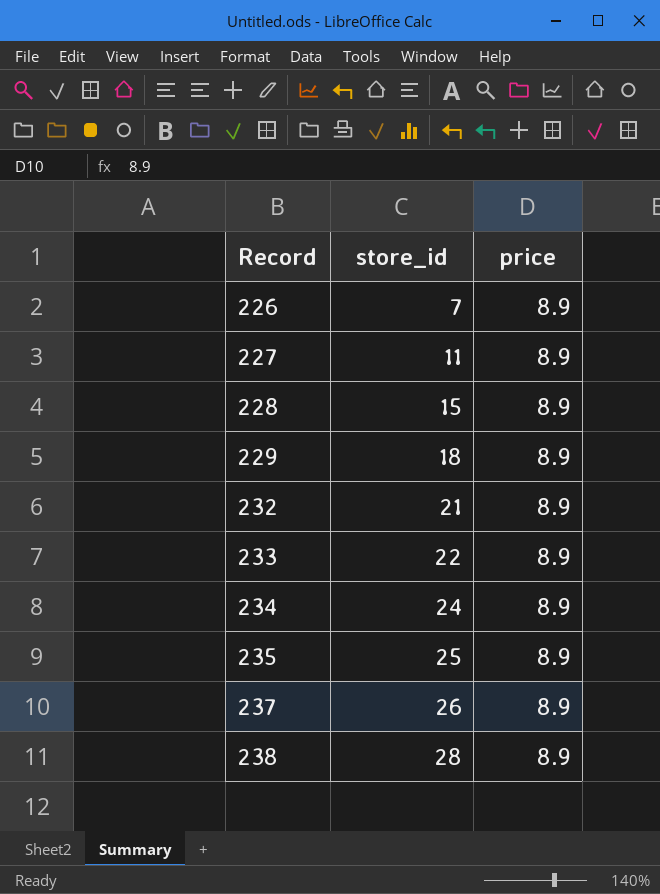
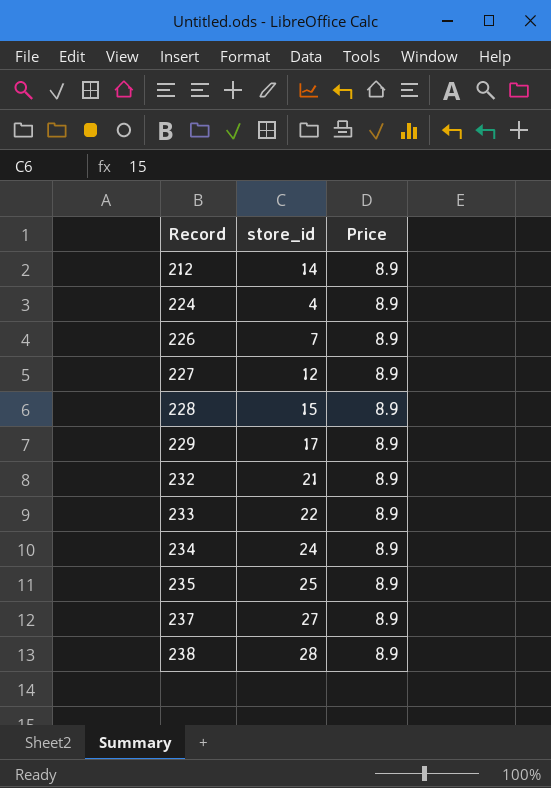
column name: price -> Price
row 212: none -> 14 | 8.9
row 224: none -> 4 | 8.9
227 | store_id: 11 -> 12
229 | store_id: 18 -> 17
237 | store_id: 26 -> 27

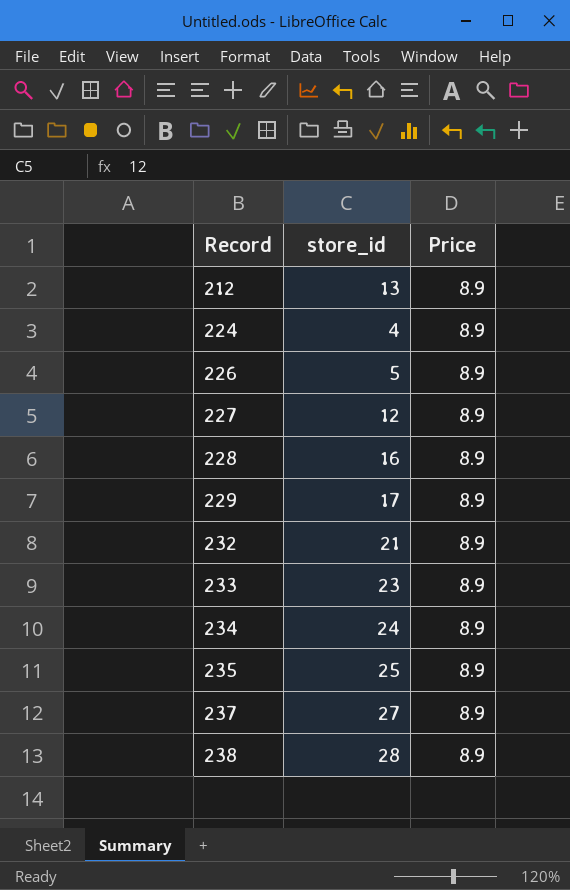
212 | store_id: 14 -> 13
226 | store_id: 7 -> 5
228 | store_id: 15 -> 16
233 | store_id: 22 -> 23

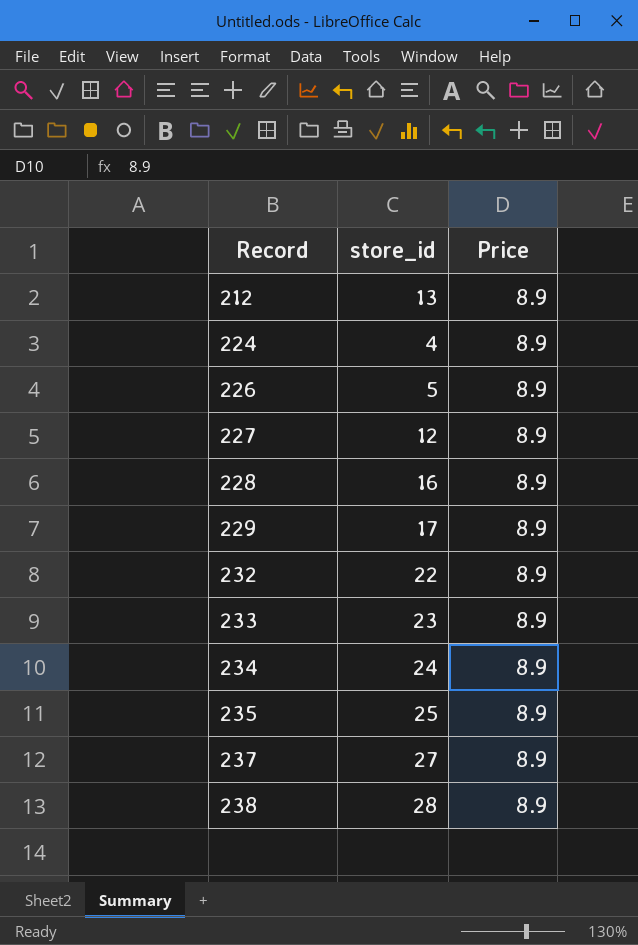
232 | store_id: 21 -> 22

